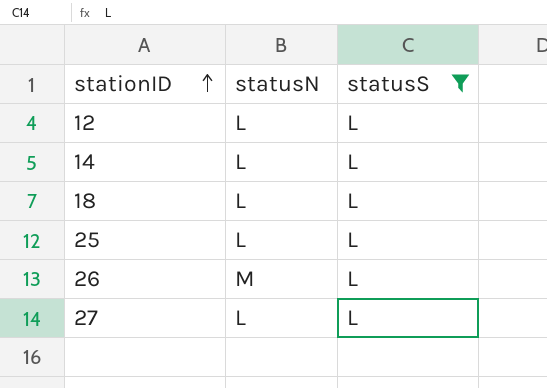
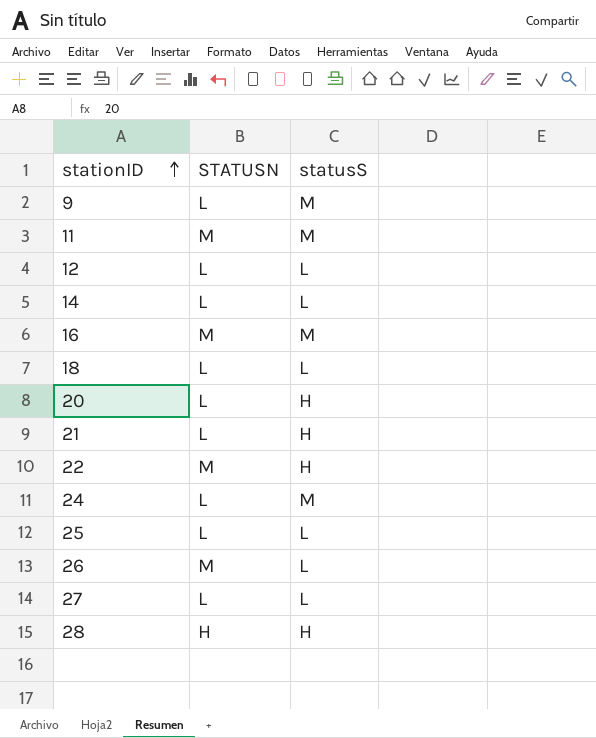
filter: statusS = L -> none
column name: statusN -> STATUSN

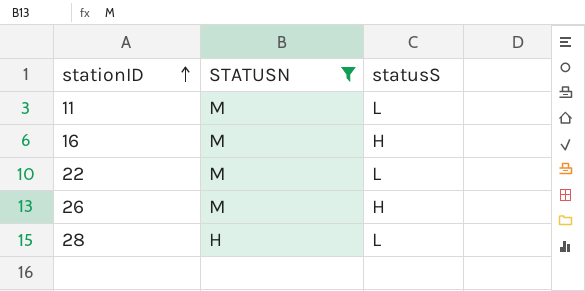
filter: none -> STATUSN != L
11 | statusS: M -> L
16 | statusS: M -> H
22 | statusS: H -> L
26 | statusS: L -> H
28 | statusS: H -> L

